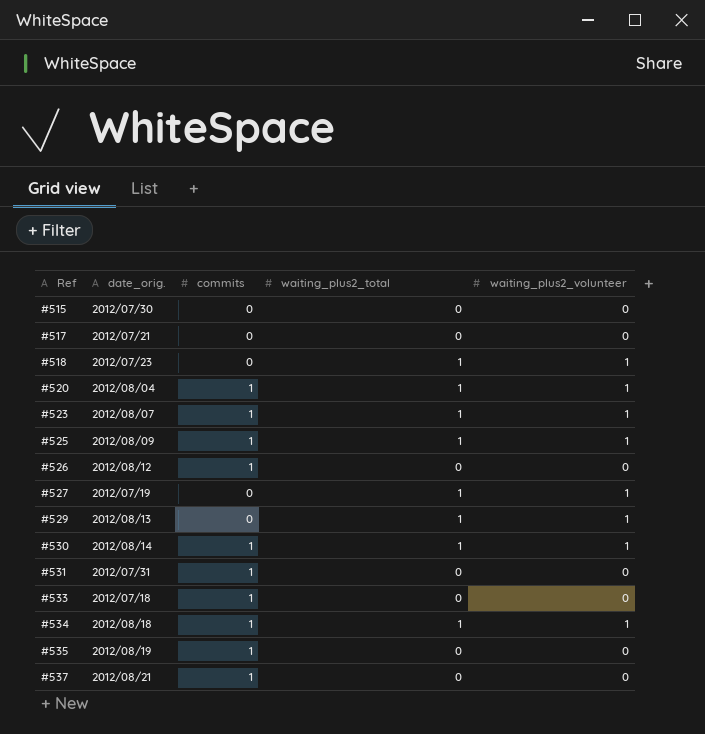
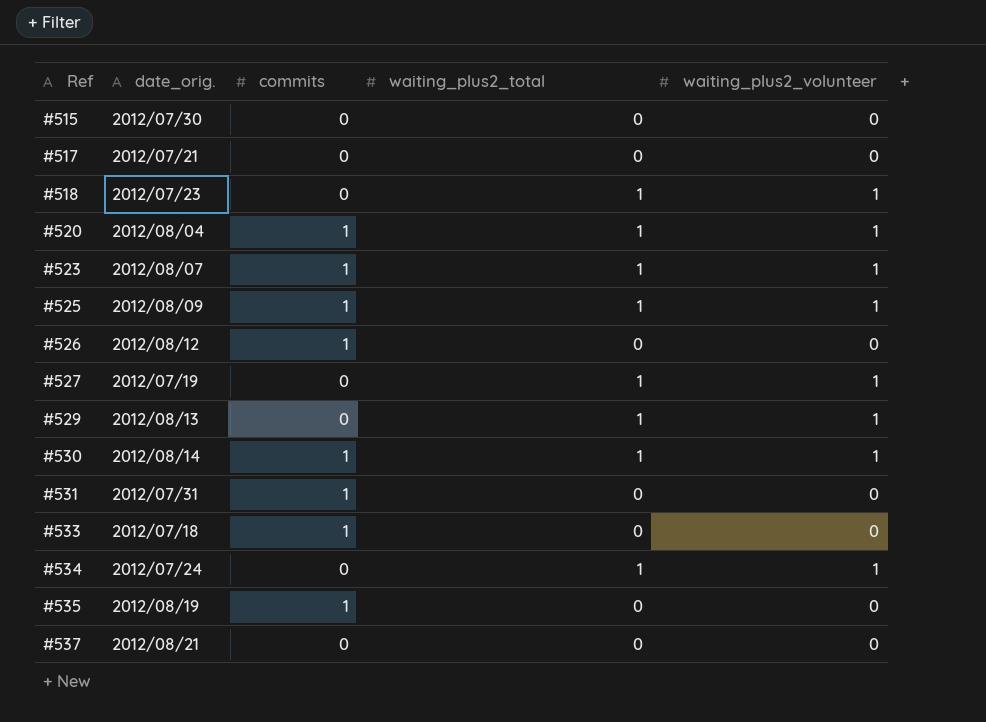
#534 | date_orig.: 2012/08/18 -> 2012/07/24
#534 | commits: 1 -> 0
#537 | commits: 1 -> 0

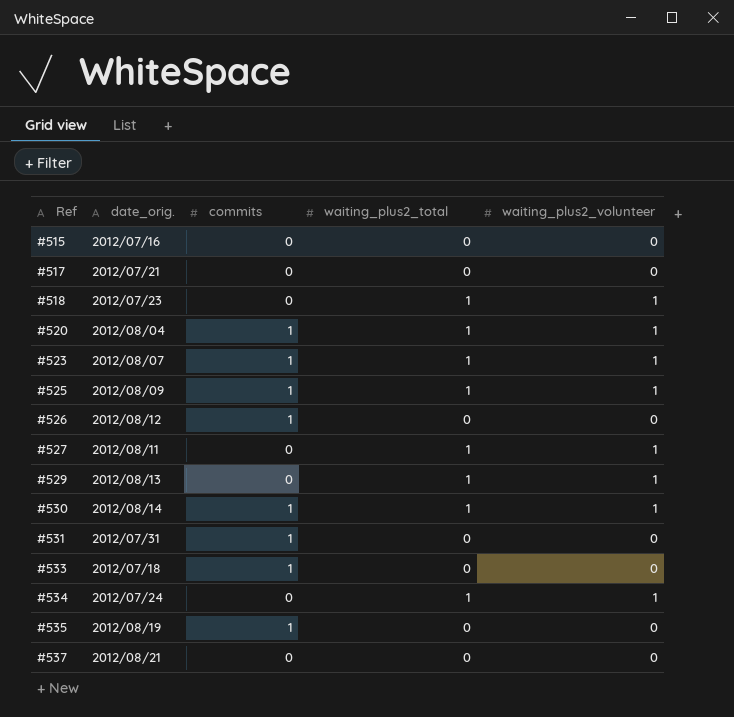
#515 | date_orig.: 2012/07/30 -> 2012/07/16
#527 | date_orig.: 2012/07/19 -> 2012/08/11

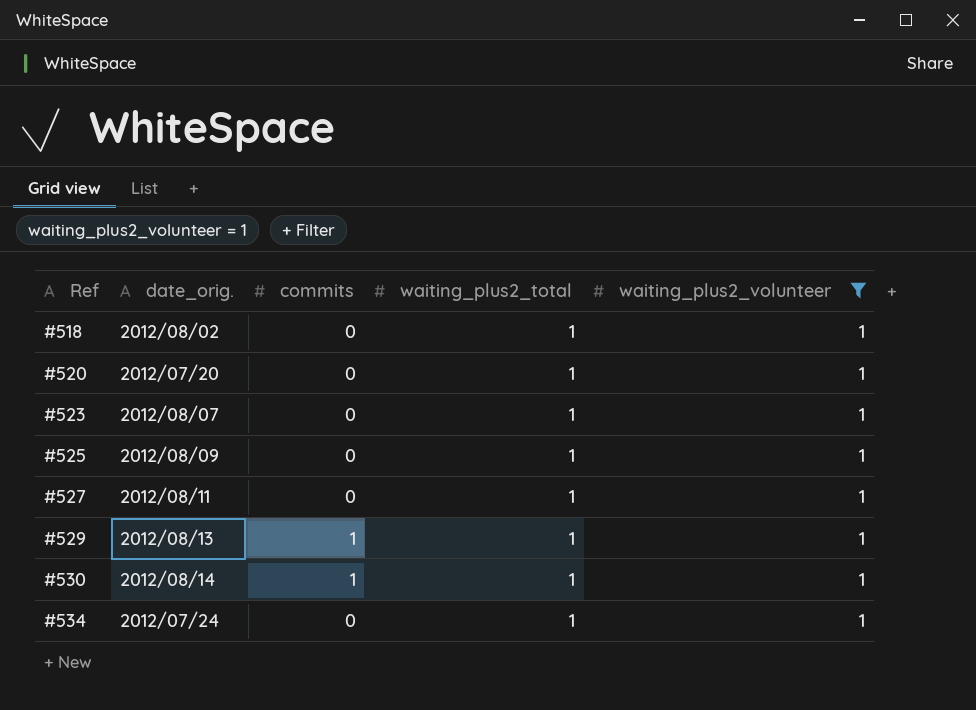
filter: none -> waiting_plus2_volunteer = 1
#518 | date_orig.: 2012/07/23 -> 2012/08/02
#520 | date_orig.: 2012/08/04 -> 2012/07/20
#520 | commits: 1 -> 0
#523 | commits: 1 -> 0
#525 | commits: 1 -> 0
#529 | commits: 0 -> 1

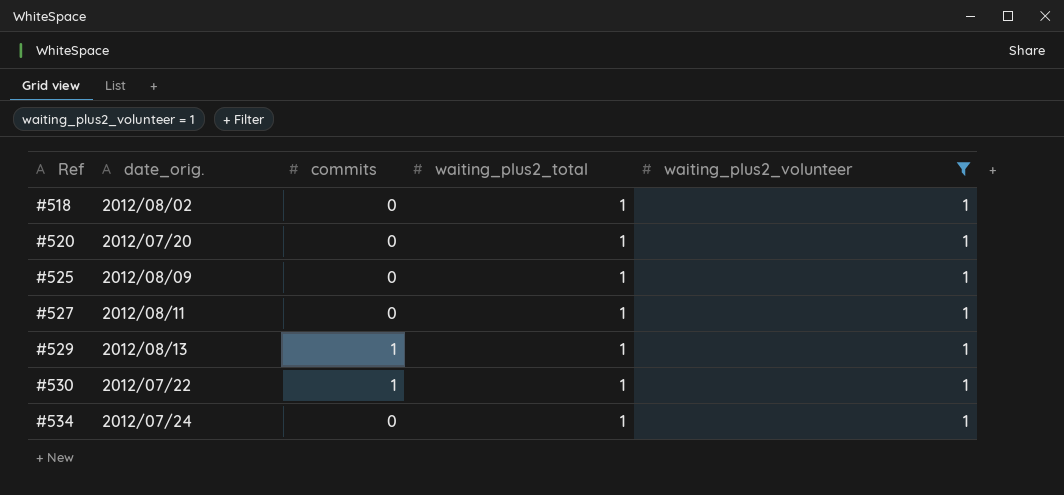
row #523: 2012/08/07 | 0 | 1 | 1 -> none
#530 | date_orig.: 2012/08/14 -> 2012/07/22

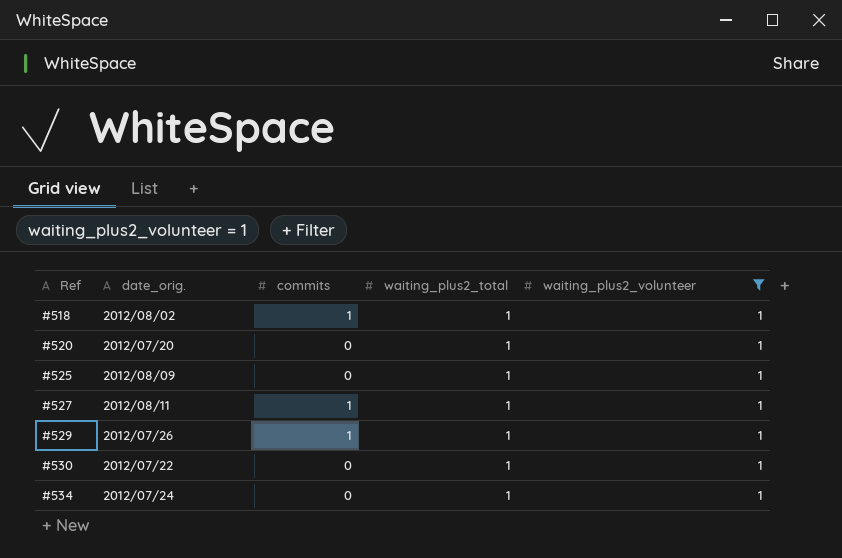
#518 | commits: 0 -> 1
#527 | commits: 0 -> 1
#529 | date_orig.: 2012/08/13 -> 2012/07/26
#530 | commits: 1 -> 0

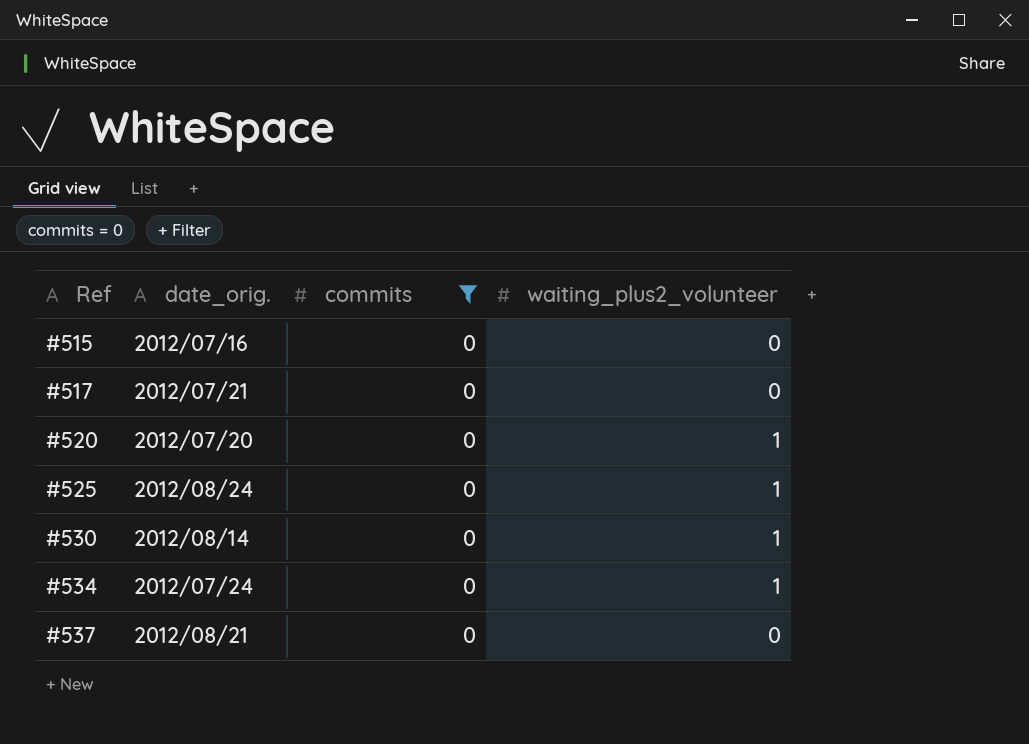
filter: waiting_plus2_volunteer = 1 -> commits = 0
column waiting_plus2_total | position: 4 -> none
#525 | date_orig.: 2012/08/09 -> 2012/08/24
#530 | date_orig.: 2012/07/22 -> 2012/08/14

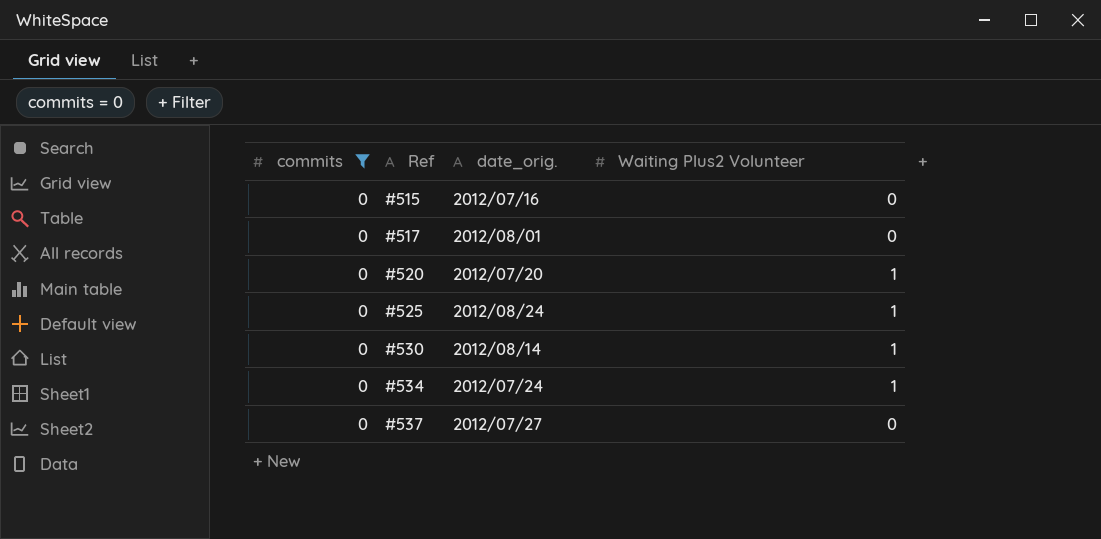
column commits | position: 3 -> 1
column name: waiting_plus2_volunteer -> Waiting Plus2 Volunteer
#517 | date_orig.: 2012/07/21 -> 2012/08/01
#537 | date_orig.: 2012/08/21 -> 2012/07/27

